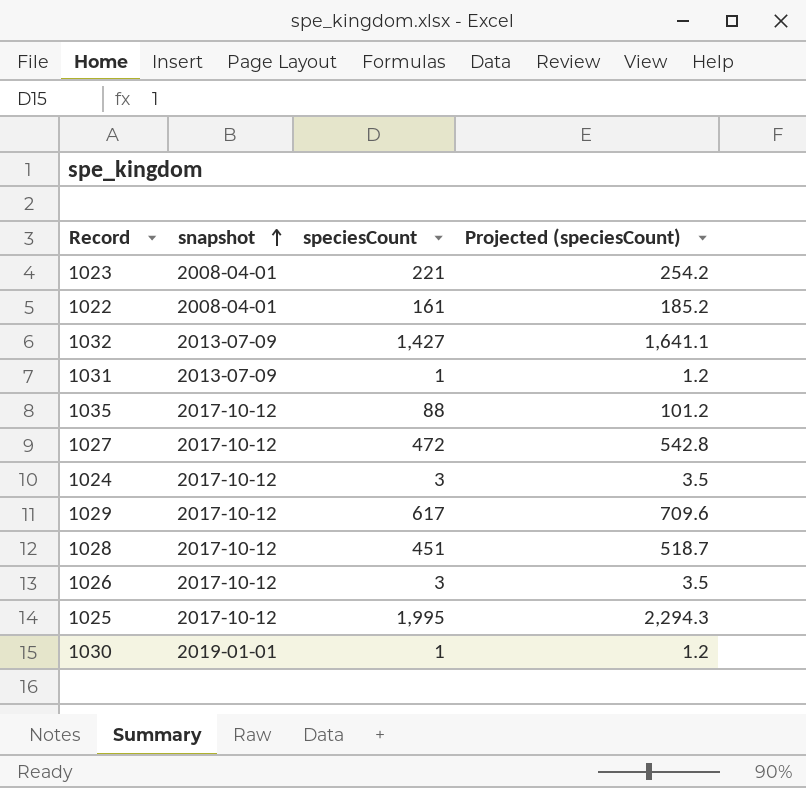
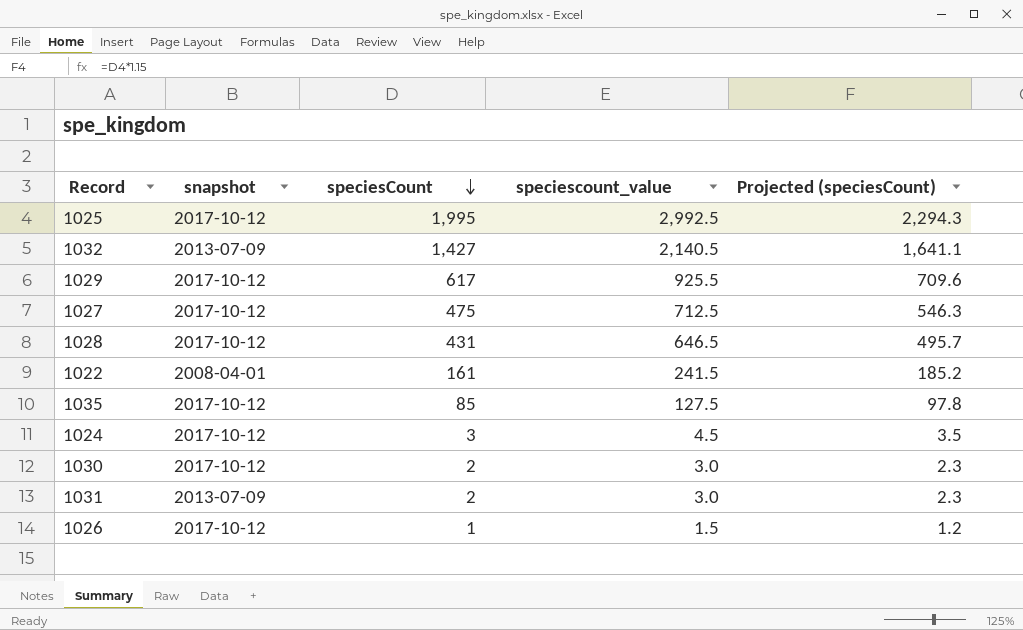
row order: snapshot ascending -> speciesCount descending
column speciescount_value | formula: none -> [speciesCount] * 1.5
row 1023: 2008-04-01 | 221 | 254.2 -> none
1027 | speciesCount: 472 -> 475
1027 | Projected (speciesCount): 542.8 -> 546.3
1028 | speciesCount: 451 -> 431
1028 | Projected (speciesCount): 518.7 -> 495.7
1035 | speciesCount: 88 -> 85
1035 | Projected (speciesCount): 101.2 -> 97.8
1030 | snapshot: 2019-01-01 -> 2017-10-12
1030 | speciesCount: 1 -> 2
1030 | Projected (speciesCount): 1.2 -> 2.3
1031 | speciesCount: 1 -> 2
1031 | Projected (speciesCount): 1.2 -> 2.3
1026 | speciesCount: 3 -> 1
1026 | Projected (speciesCount): 3.5 -> 1.2

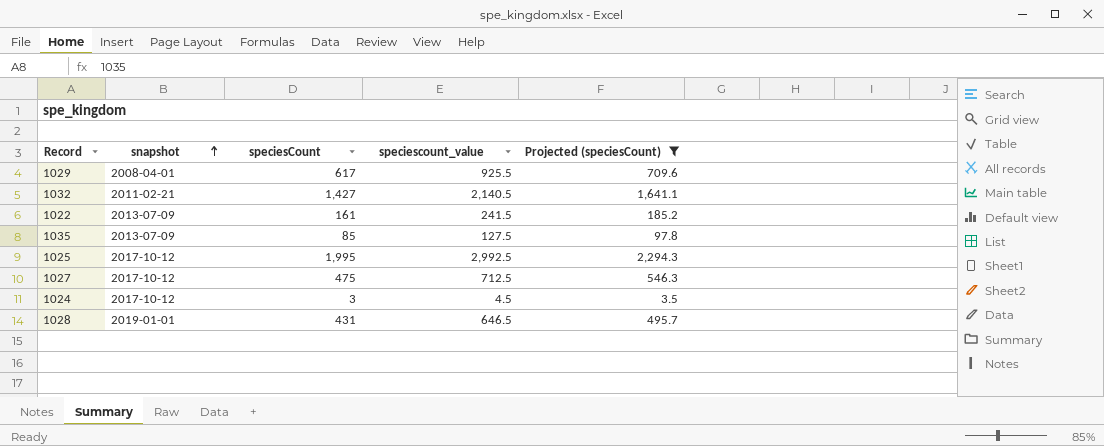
filter: none -> Projected (speciesCount) >= 3.5
row order: speciesCount descending -> snapshot ascending
1029 | snapshot: 2017-10-12 -> 2008-04-01
1032 | snapshot: 2013-07-09 -> 2011-02-21
1022 | snapshot: 2008-04-01 -> 2013-07-09
1035 | snapshot: 2017-10-12 -> 2013-07-09
1028 | snapshot: 2017-10-12 -> 2019-01-01

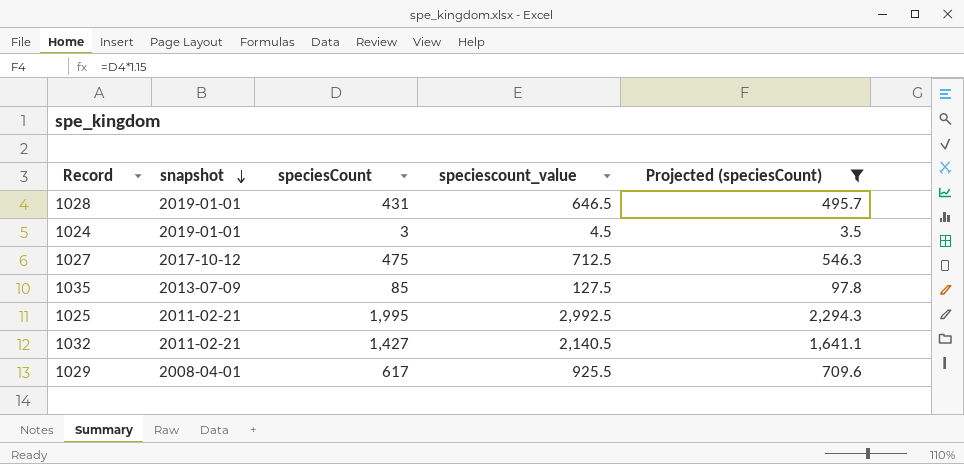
row order: snapshot ascending -> snapshot descending
row 1022: 2013-07-09 | 161 | 241.5 | 185.2 -> none
1024 | snapshot: 2017-10-12 -> 2019-01-01
1025 | snapshot: 2017-10-12 -> 2011-02-21

